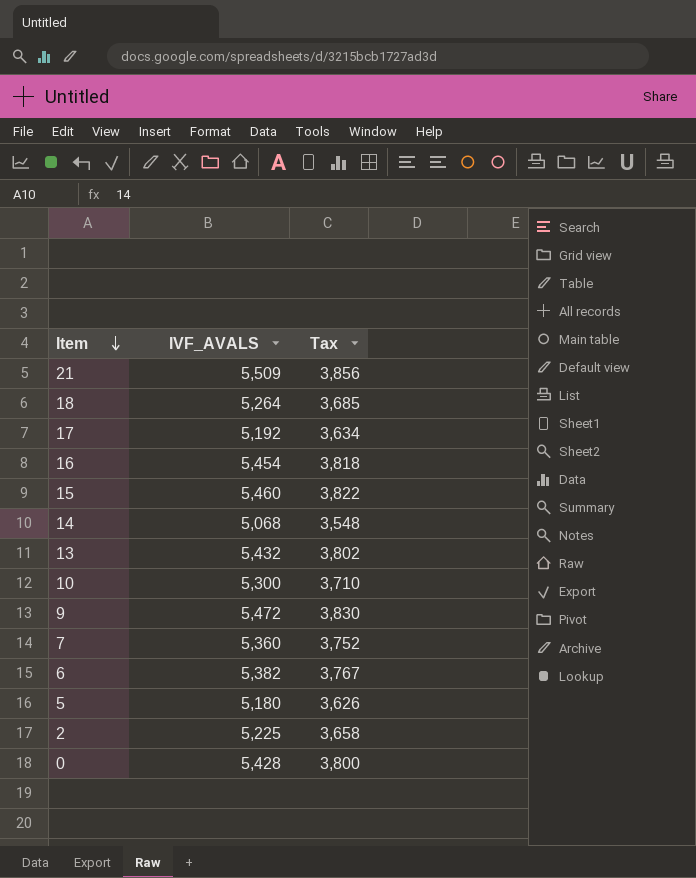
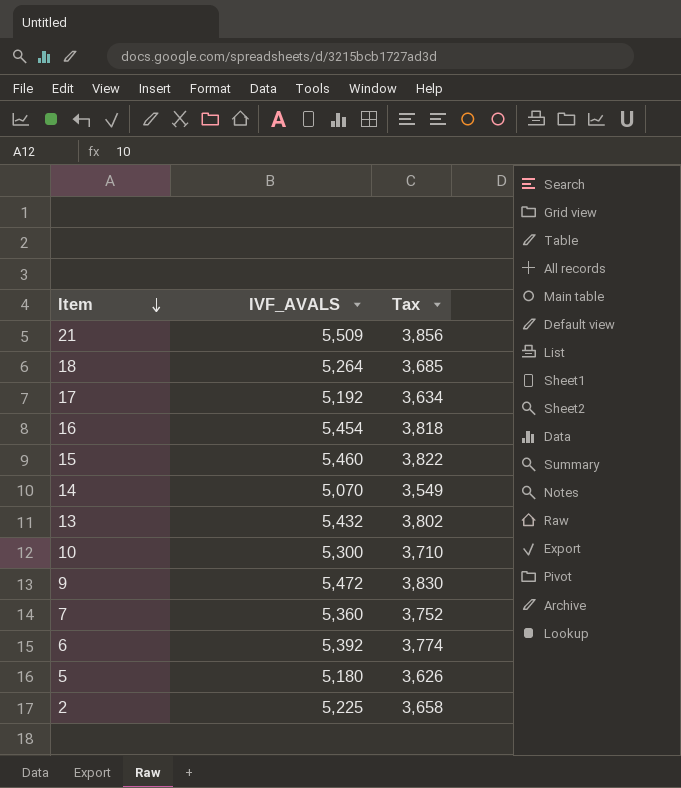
row 0: 5,428 | 3,800 -> none
14 | IVF_AVALS: 5,068 -> 5,070
14 | Tax: 3,548 -> 3,549
6 | IVF_AVALS: 5,382 -> 5,392
6 | Tax: 3,767 -> 3,774

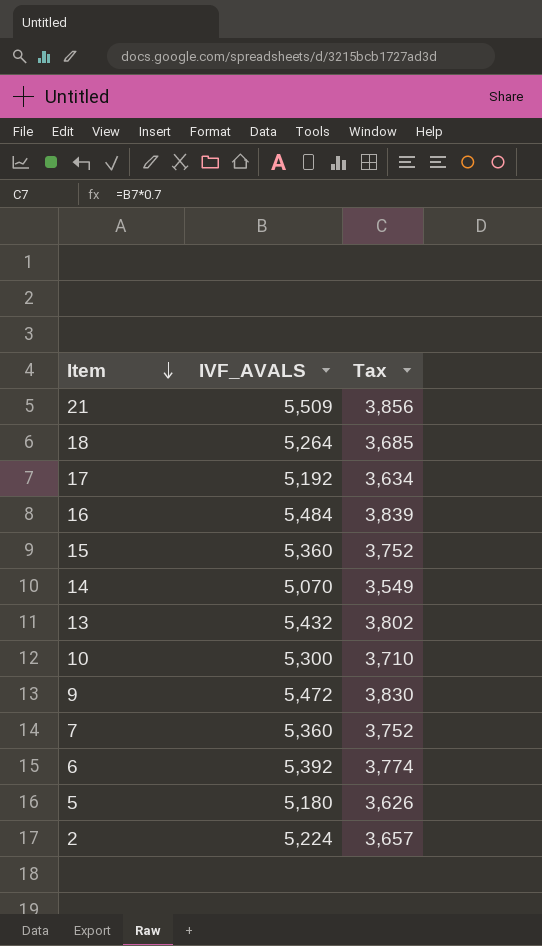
16 | IVF_AVALS: 5,454 -> 5,484
16 | Tax: 3,818 -> 3,839
15 | IVF_AVALS: 5,460 -> 5,360
15 | Tax: 3,822 -> 3,752
2 | IVF_AVALS: 5,225 -> 5,224
2 | Tax: 3,658 -> 3,657

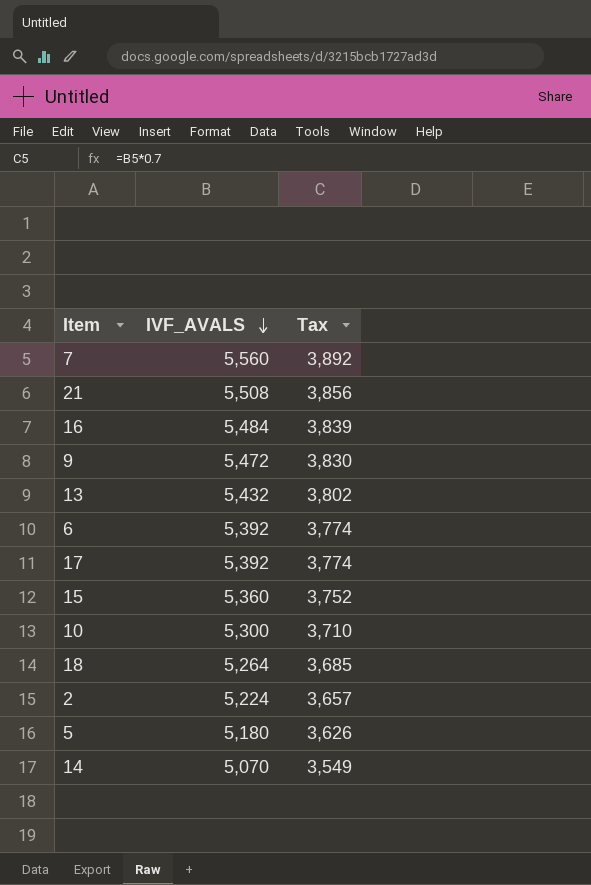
row order: Item descending -> IVF_AVALS descending
7 | IVF_AVALS: 5,360 -> 5,560
7 | Tax: 3,752 -> 3,892
21 | IVF_AVALS: 5,509 -> 5,508
17 | IVF_AVALS: 5,192 -> 5,392
17 | Tax: 3,634 -> 3,774

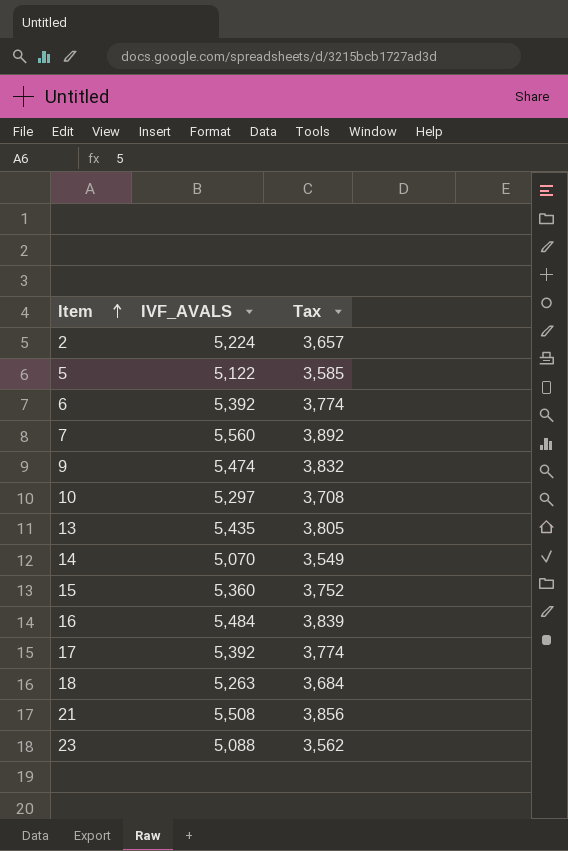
row order: IVF_AVALS descending -> Item ascending
5 | IVF_AVALS: 5,180 -> 5,122
5 | Tax: 3,626 -> 3,585
9 | IVF_AVALS: 5,472 -> 5,474
9 | Tax: 3,830 -> 3,832
10 | IVF_AVALS: 5,300 -> 5,297
10 | Tax: 3,710 -> 3,708
13 | IVF_AVALS: 5,432 -> 5,435
13 | Tax: 3,802 -> 3,805
18 | IVF_AVALS: 5,264 -> 5,263
18 | Tax: 3,685 -> 3,684
row 23: none -> 5,088 | 3,562

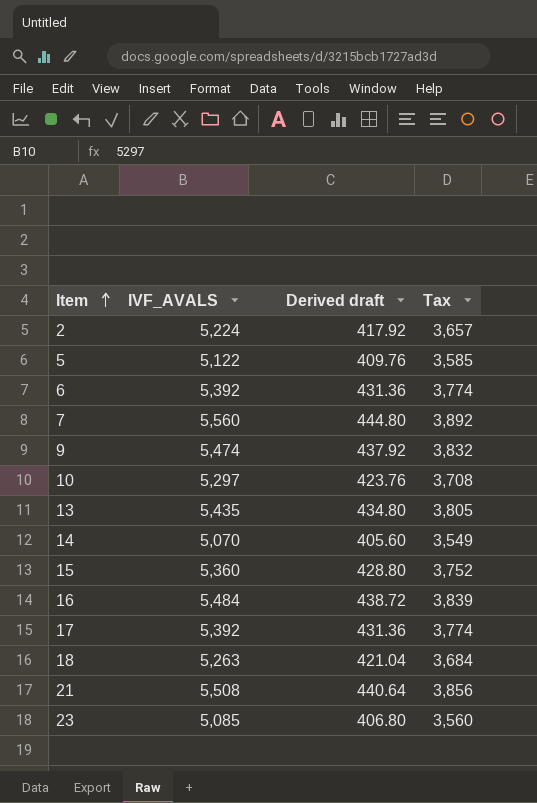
column Derived draft | formula: none -> [IVF_AVALS] * 0.08
23 | IVF_AVALS: 5,088 -> 5,085
23 | Tax: 3,562 -> 3,560

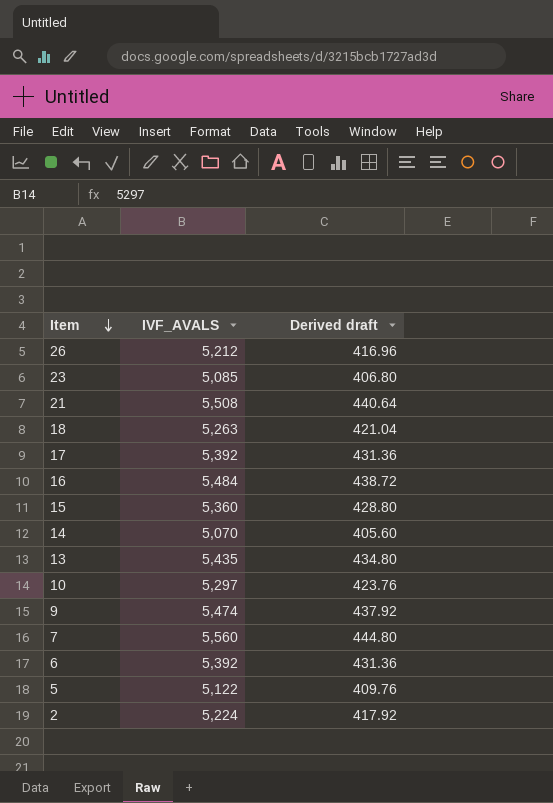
row order: Item ascending -> Item descending
column Tax | formula: [IVF_AVALS] * 0.7 -> none
row 26: none -> 5,212 | 416.96

